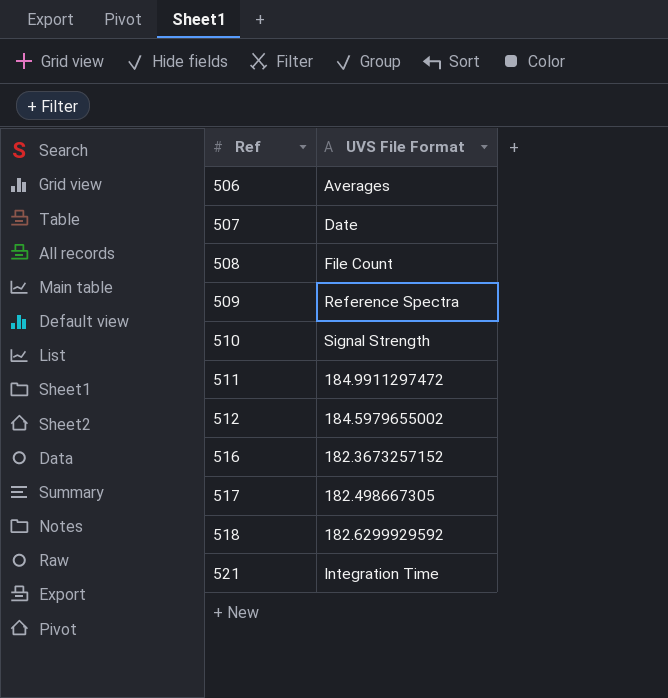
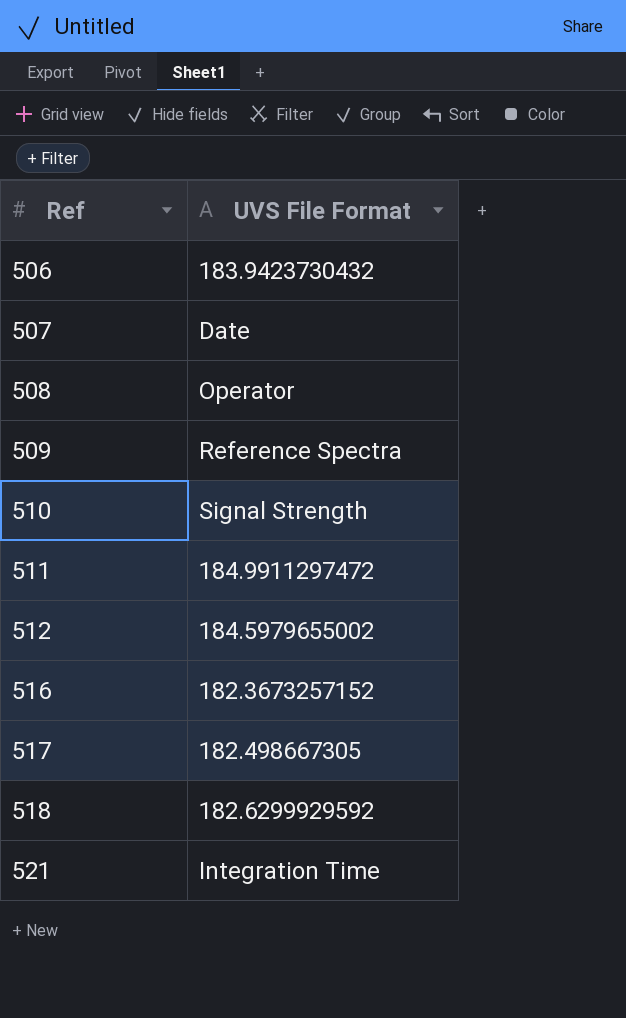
506 | UVS File Format: Averages -> 183.9423730432
508 | UVS File Format: File Count -> Operator

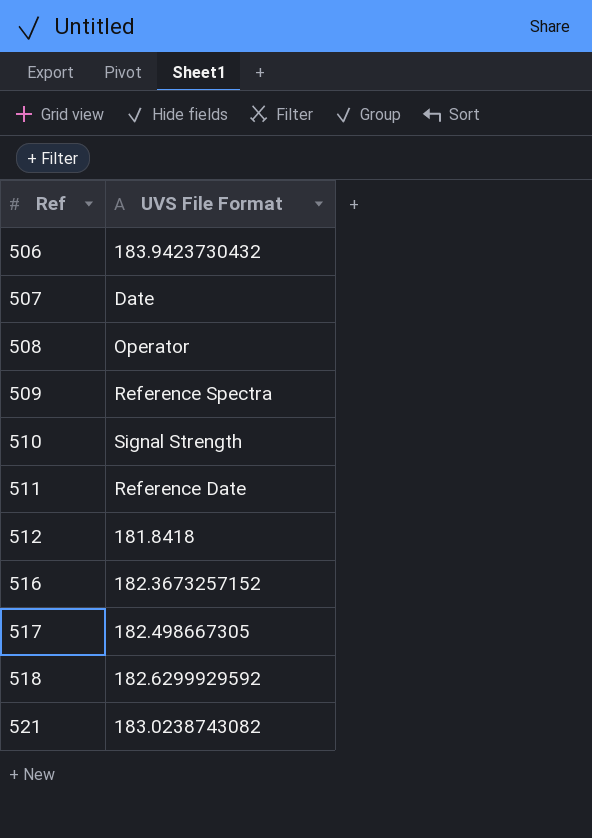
511 | UVS File Format: 184.9911297472 -> Reference Date
512 | UVS File Format: 184.5979655002 -> 181.8418
521 | UVS File Format: Integration Time -> 183.0238743082

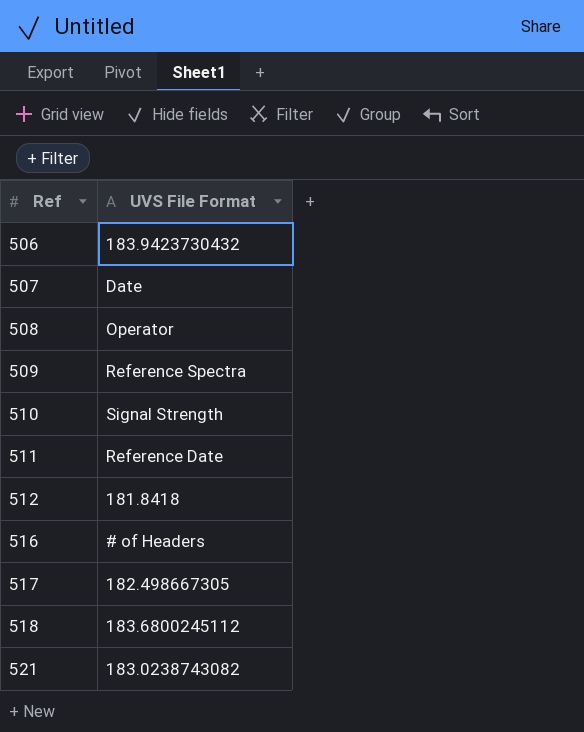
516 | UVS File Format: 182.3673257152 -> # of Headers
518 | UVS File Format: 182.6299929592 -> 183.6800245112

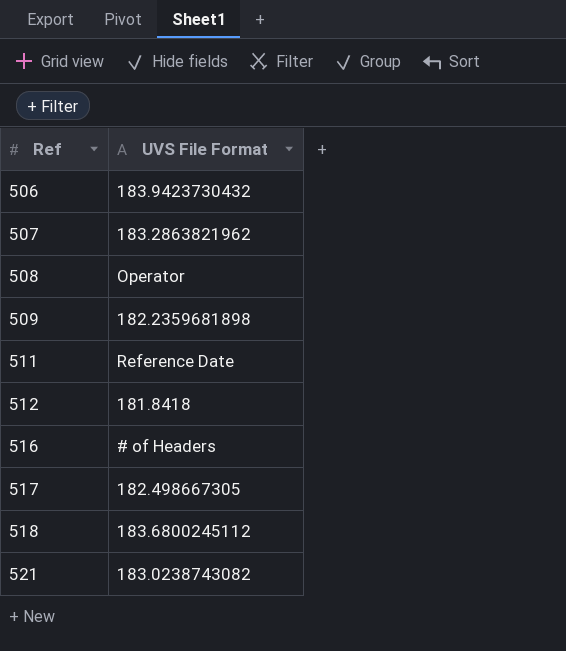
row 510: Signal Strength -> none
507 | UVS File Format: Date -> 183.2863821962
509 | UVS File Format: Reference Spectra -> 182.2359681898

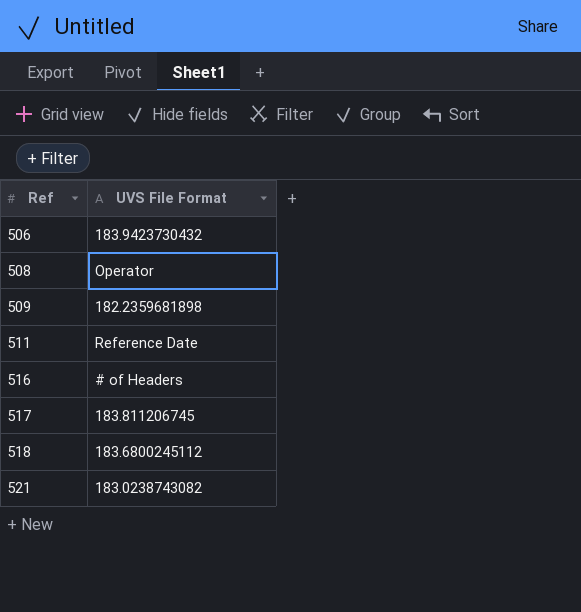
row 507: 183.2863821962 -> none
row 512: 181.8418 -> none
517 | UVS File Format: 182.498667305 -> 183.811206745

